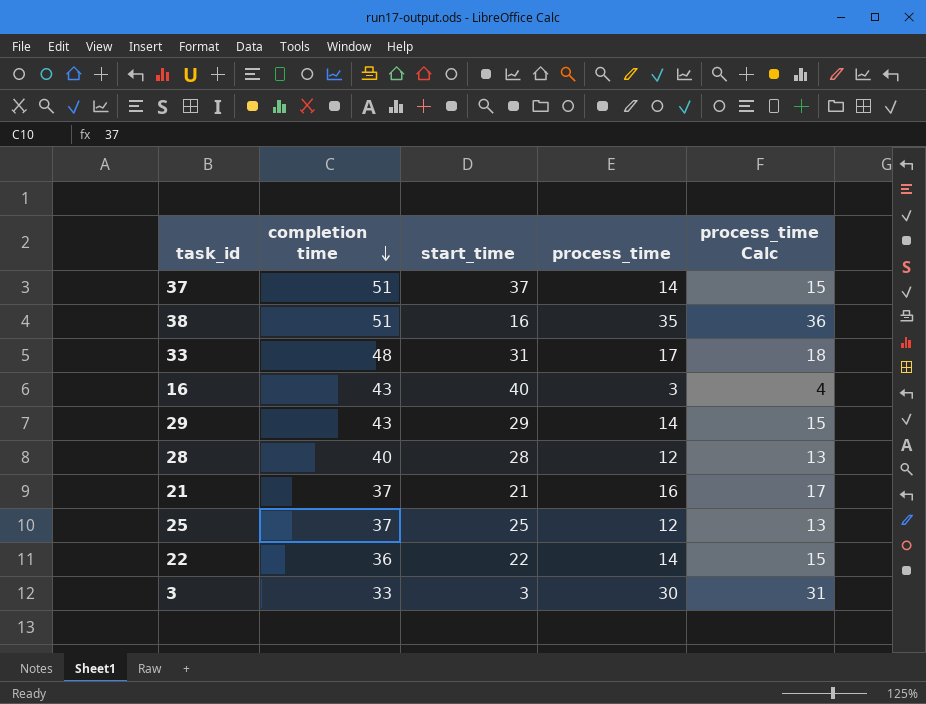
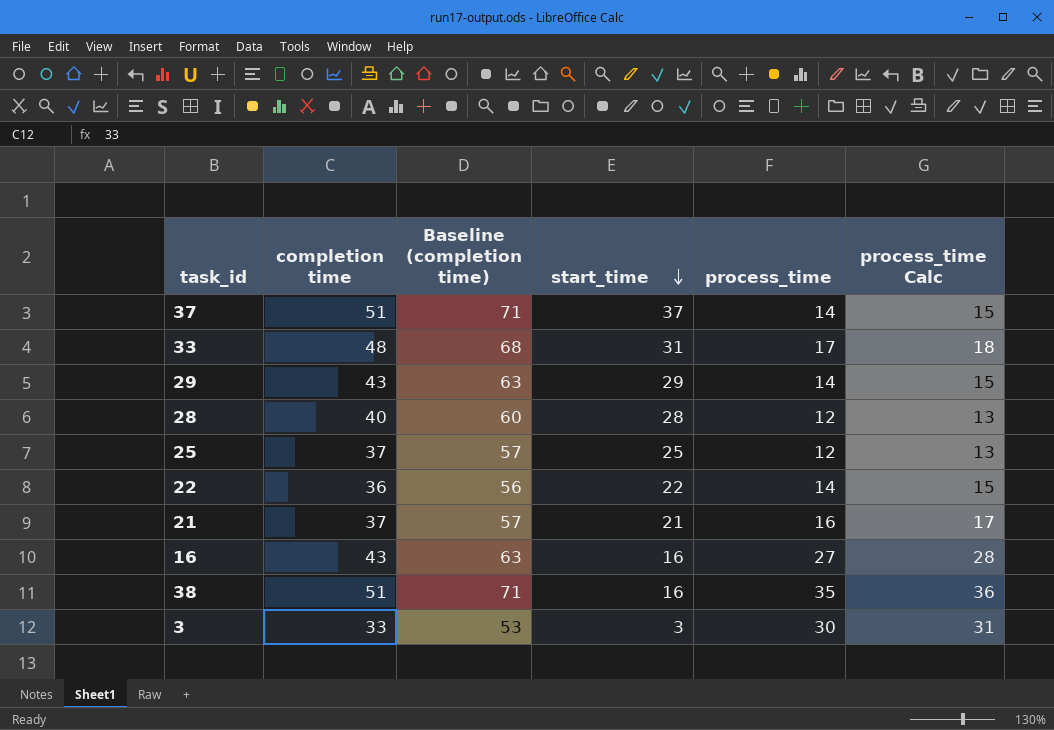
row order: completion time descending -> start_time descending
column Baseline (completion time) | formula: none -> [completion time] + 20
16 | start_time: 40 -> 16
16 | process_time: 3 -> 27
16 | process_time Calc: 4 -> 28

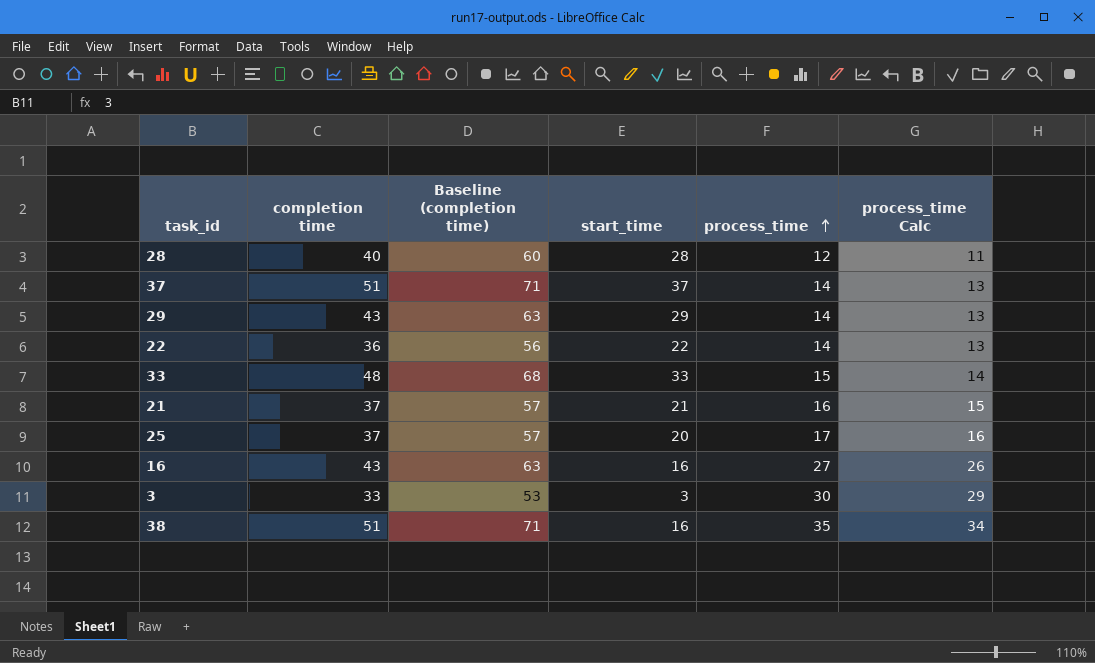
row order: start_time descending -> process_time ascending
column process_time Calc | formula: [process_time] + 1 -> [process_time] - 1
33 | start_time: 31 -> 33
33 | process_time: 17 -> 15
25 | start_time: 25 -> 20
25 | process_time: 12 -> 17

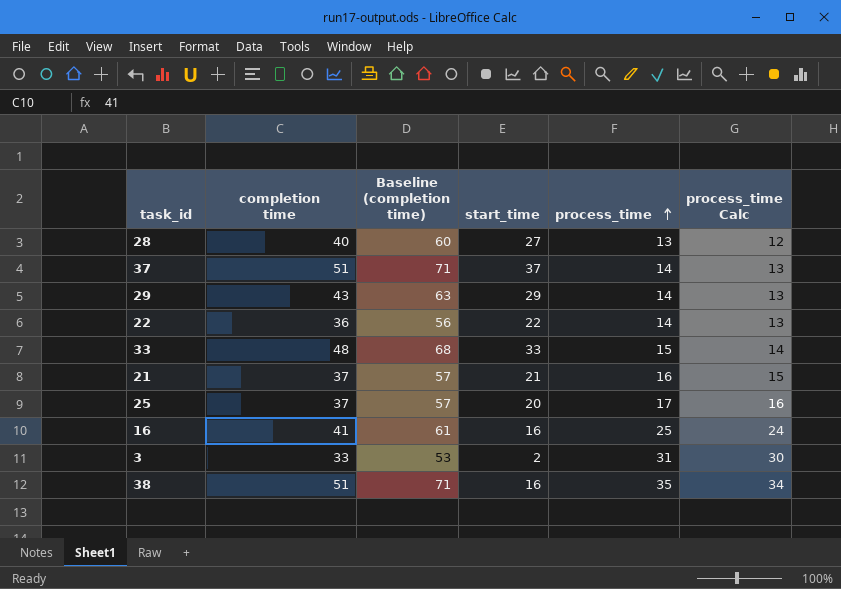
28 | start_time: 28 -> 27
28 | process_time: 12 -> 13
28 | process_time Calc: 11 -> 12
16 | completion time: 43 -> 41
16 | Baseline (completion time): 63 -> 61
16 | process_time: 27 -> 25
16 | process_time Calc: 26 -> 24
3 | start_time: 3 -> 2
3 | process_time: 30 -> 31
3 | process_time Calc: 29 -> 30

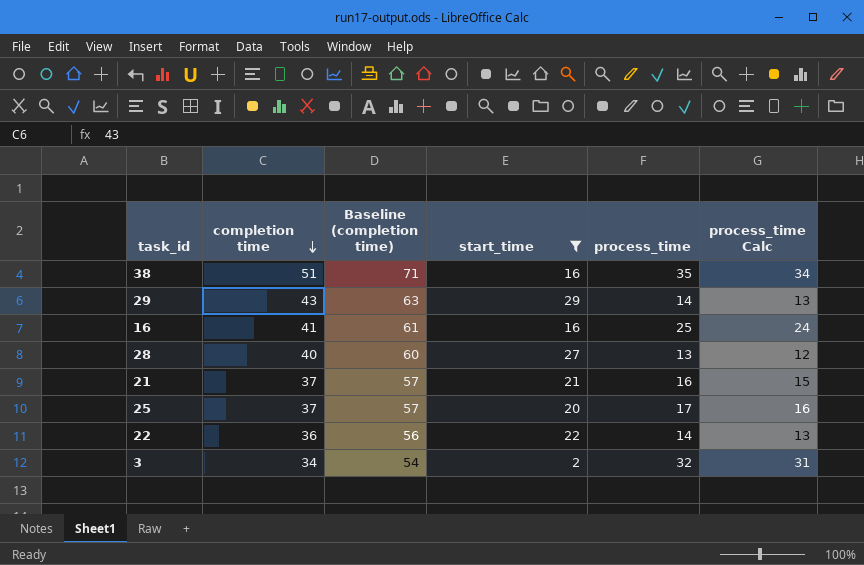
filter: none -> start_time <= 29
row order: process_time ascending -> completion time descending
3 | completion time: 33 -> 34
3 | Baseline (completion time): 53 -> 54
3 | process_time: 31 -> 32
3 | process_time Calc: 30 -> 31

